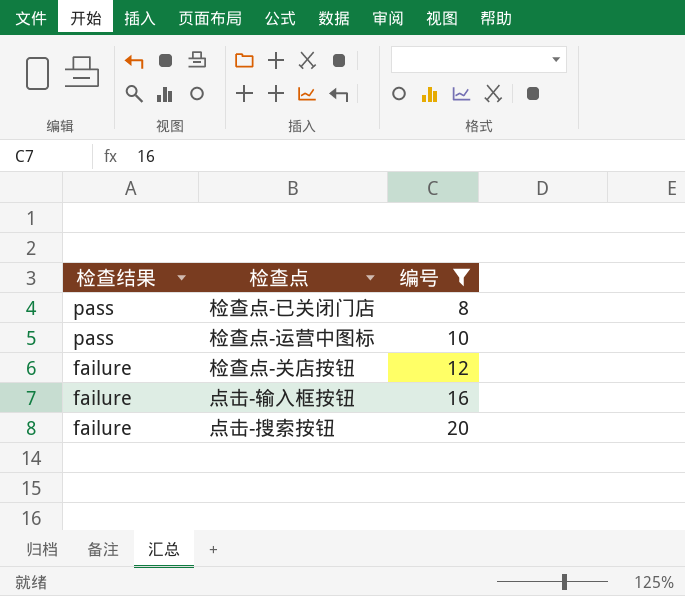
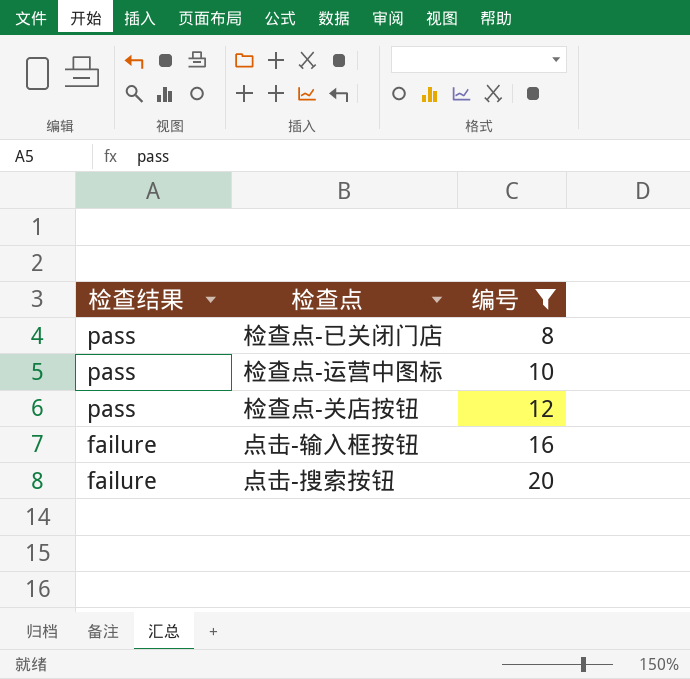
检查点-关店按钮 | 检查结果: failure -> pass

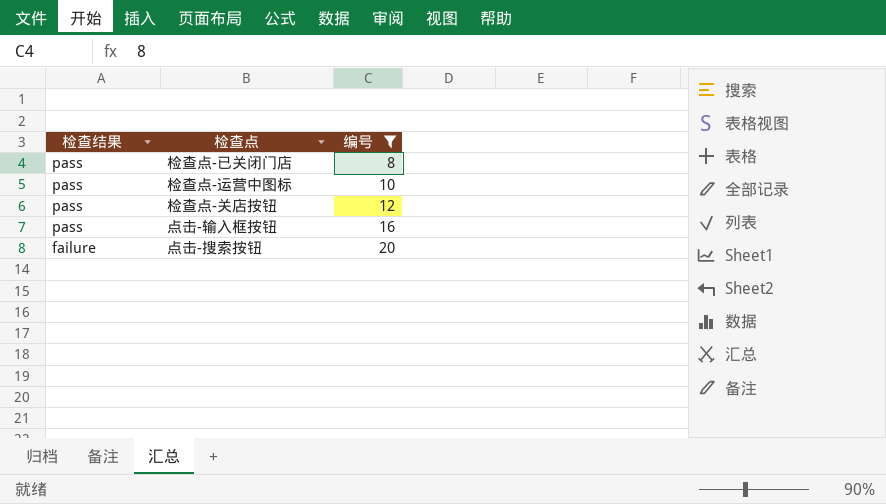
点击-输入框按钮 | 检查结果: failure -> pass

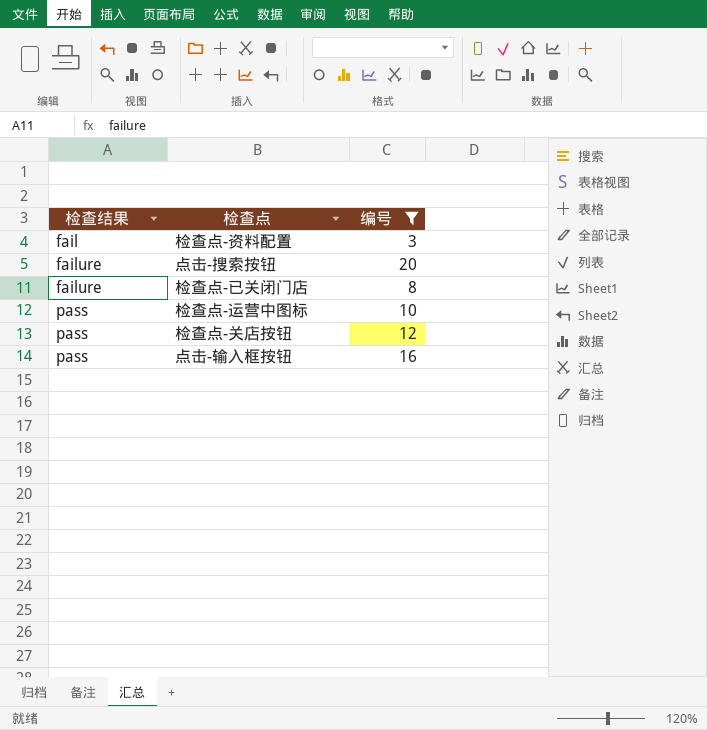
row order: 检查结果 descending -> 检查结果 ascending
row 检查点-资料配置: none -> fail | 3
检查点-已关闭门店 | 检查结果: pass -> failure

